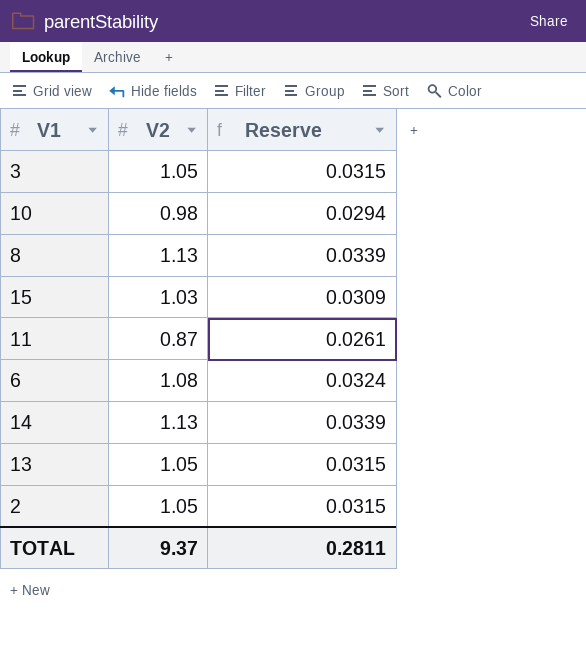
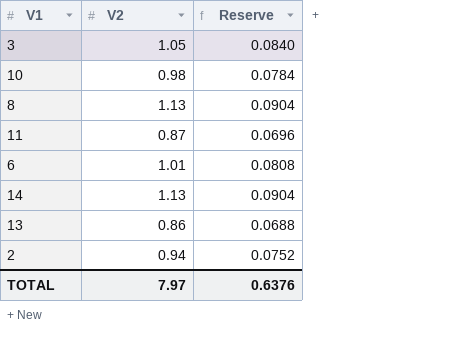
column Reserve | formula: [V2] * 0.03 -> [V2] * 0.08
row 15: 1.03 | 0.0309 -> none
6 | V2: 1.08 -> 1.01
13 | V2: 1.05 -> 0.86
2 | V2: 1.05 -> 0.94
TOTAL | V2: 9.37 -> 7.97
TOTAL | Reserve: 0.2811 -> 0.6376

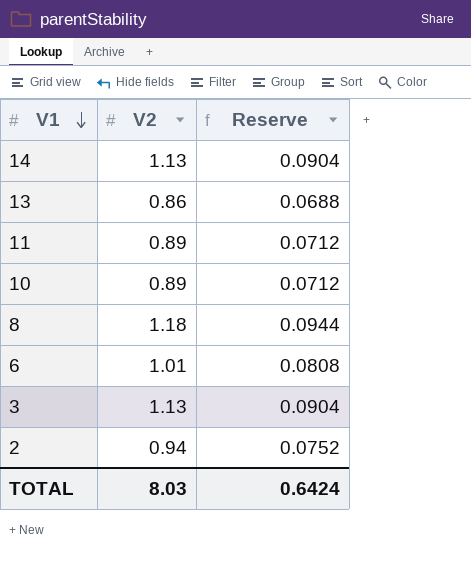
row order: none -> V1 descending
11 | V2: 0.87 -> 0.89
11 | Reserve: 0.0696 -> 0.0712
10 | V2: 0.98 -> 0.89
10 | Reserve: 0.0784 -> 0.0712
8 | V2: 1.13 -> 1.18
8 | Reserve: 0.0904 -> 0.0944
3 | V2: 1.05 -> 1.13
3 | Reserve: 0.0840 -> 0.0904
TOTAL | V2: 7.97 -> 8.03
TOTAL | Reserve: 0.6376 -> 0.6424

